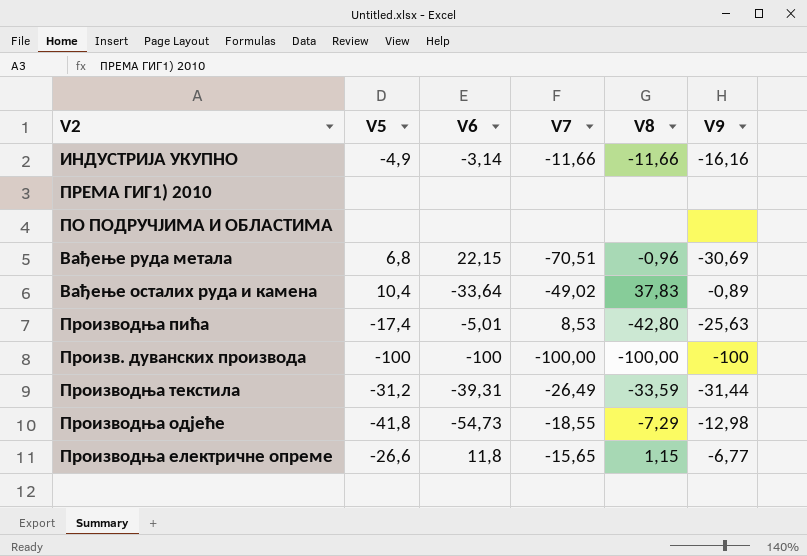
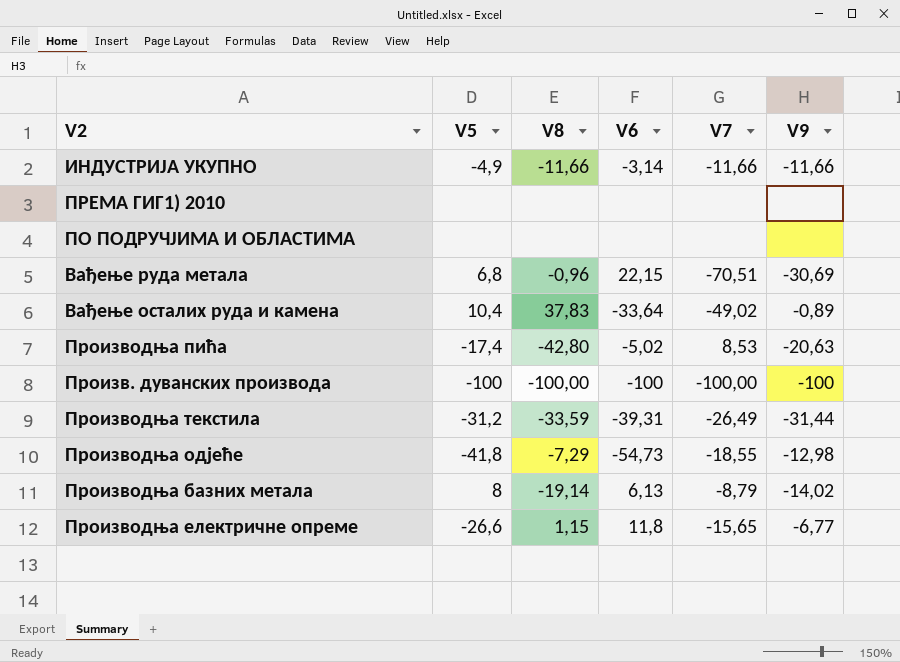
column V8 | position: 5 -> 3
ИНДУСТРИЈА УКУПНО | V9: -16,16 -> -11,66
Производња пића | V6: -5,01 -> -5,02
Производња пића | V9: -25,63 -> -20,63
row Производња базних метала: none -> 8 | -19,14 | 6,13 | -8,79 | -14,02

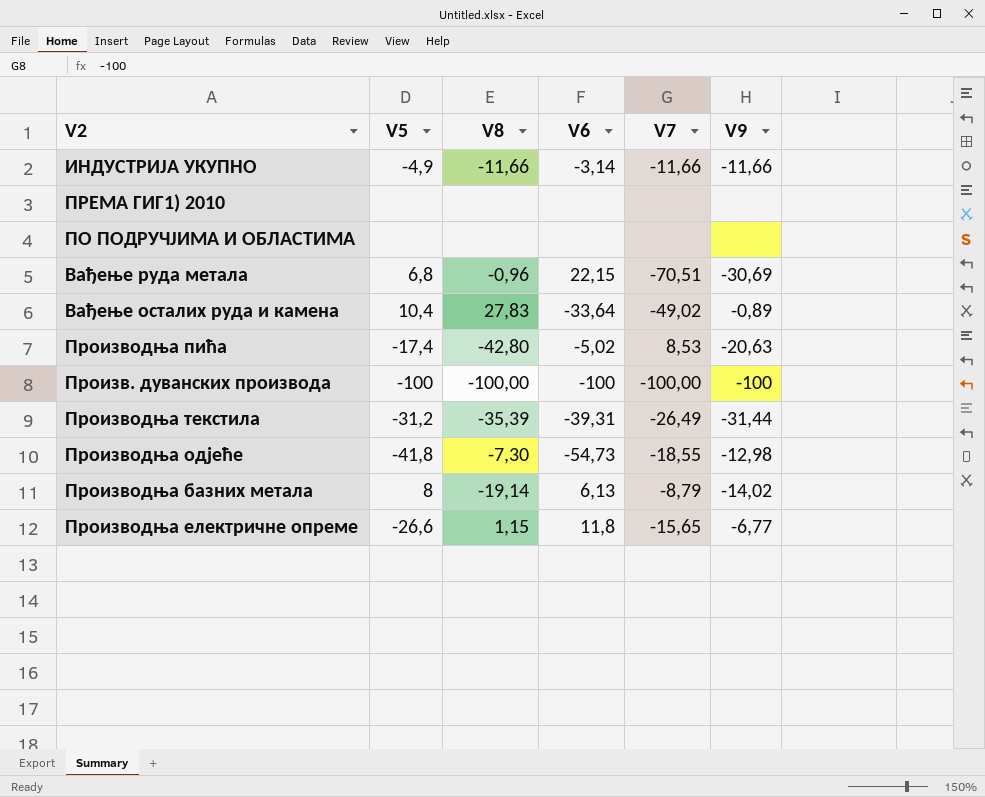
Вађење осталих руда и камена | V8: 37,83 -> 27,83
Производња текстила | V8: -33,59 -> -35,39
Производња одјеће | V8: -7,29 -> -7,30

